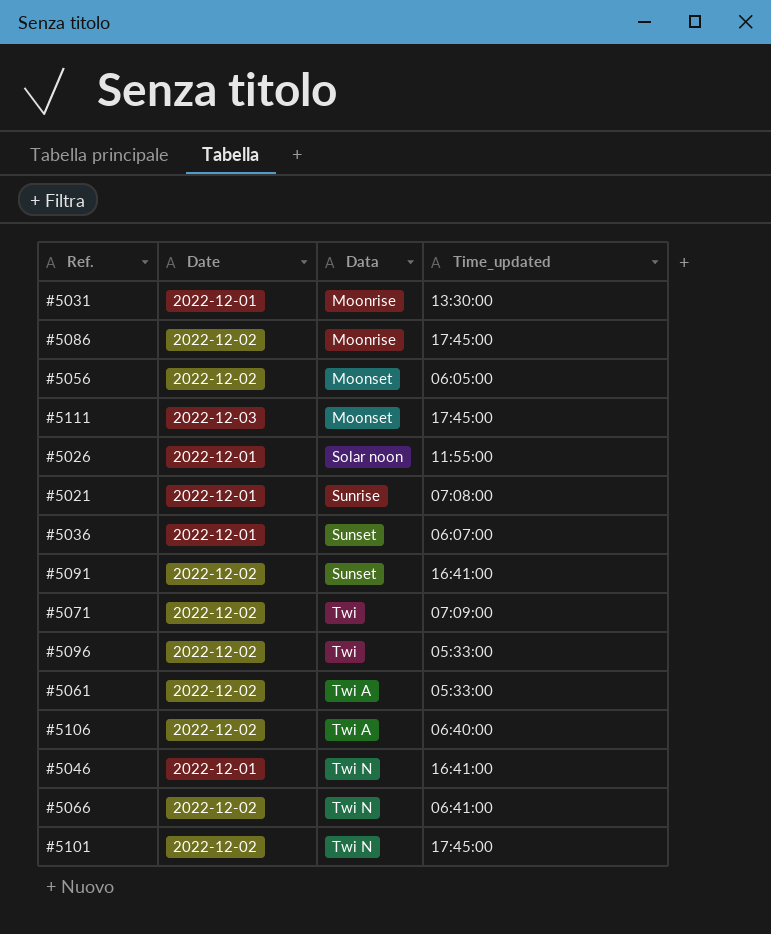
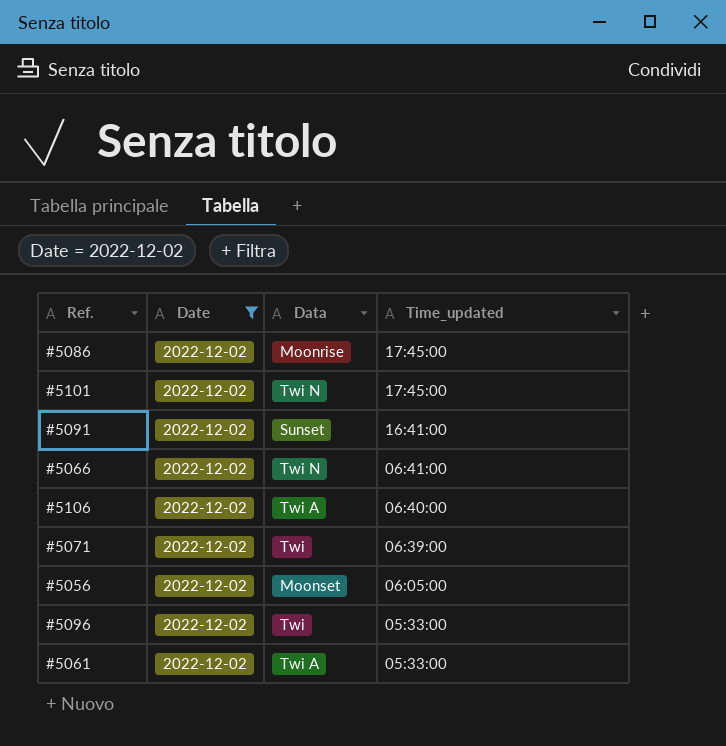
filter: none -> Date = 2022-12-02
row order: Data ascending -> Time_updated descending
#5071 | Time_updated: 07:09:00 -> 06:39:00

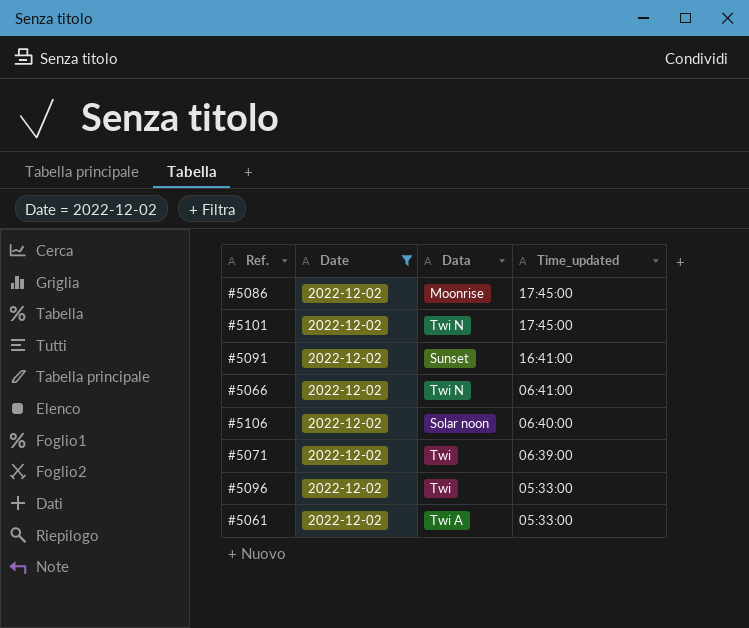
row #5056: 2022-12-02 | Moonset | 06:05:00 -> none
#5106 | Data: Twi A -> Solar noon

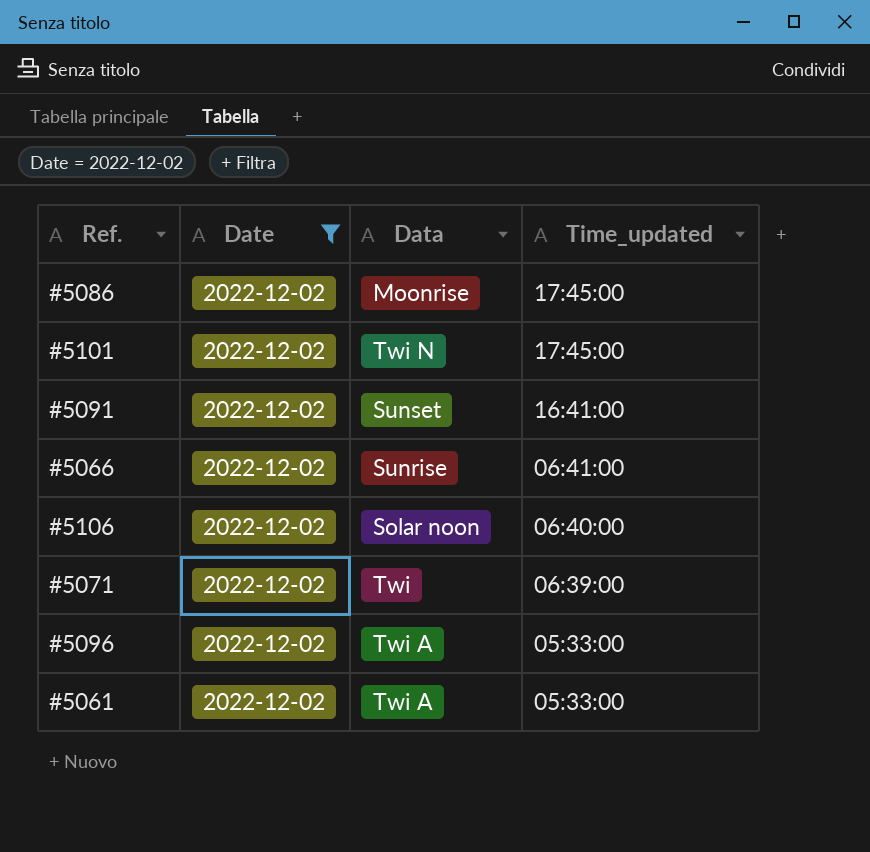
#5066 | Data: Twi N -> Sunrise
#5096 | Data: Twi -> Twi A

